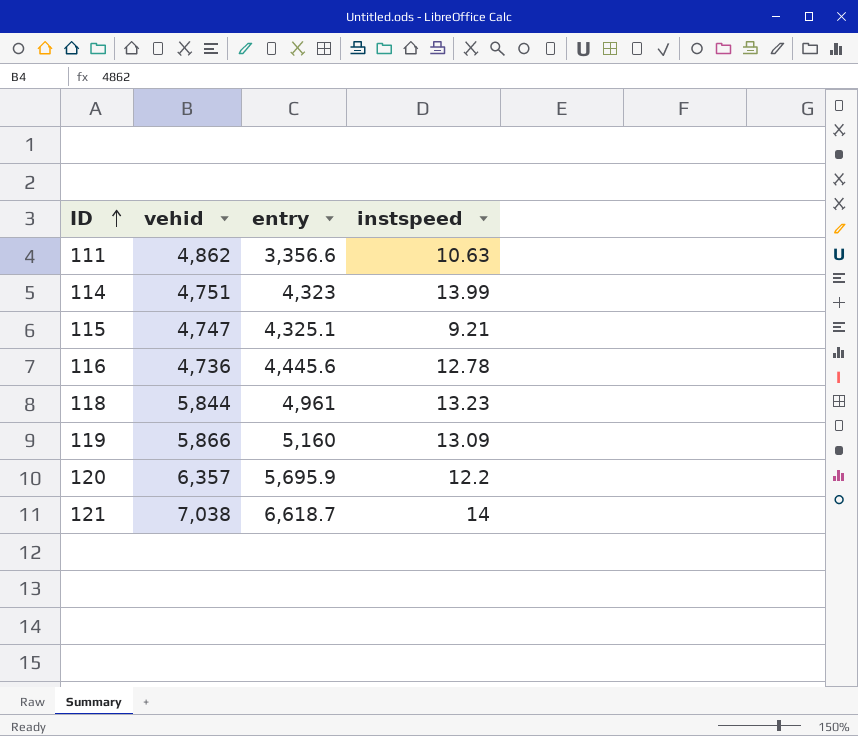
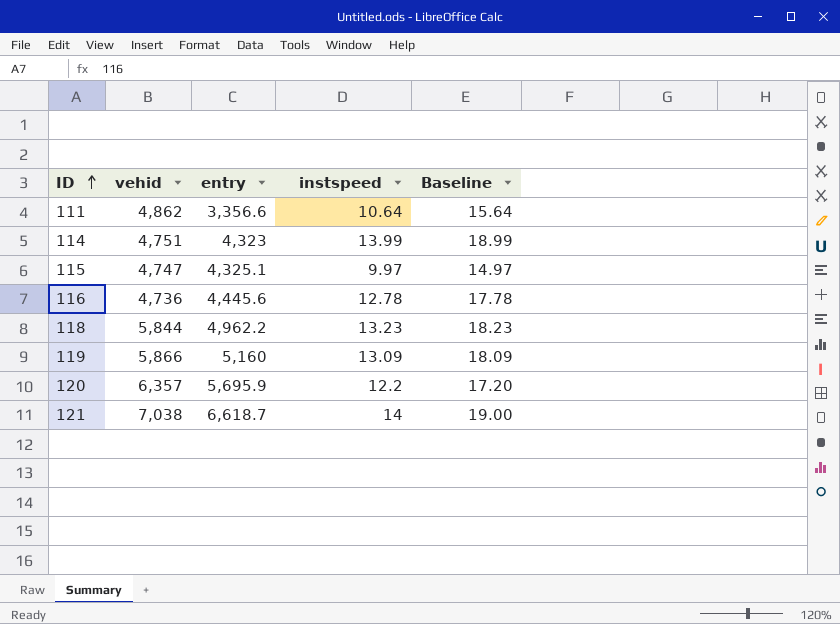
column Baseline | formula: none -> [instspeed] + 5
111 | instspeed: 10.63 -> 10.64
115 | instspeed: 9.21 -> 9.97
118 | entry: 4,961 -> 4,962.2

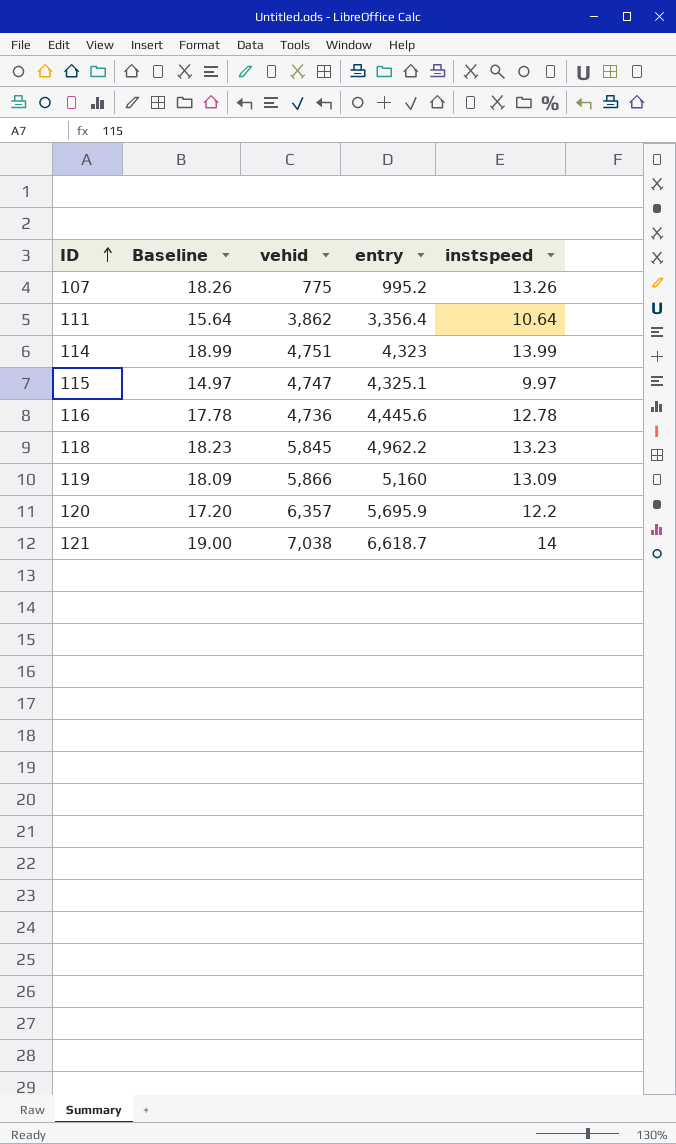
column Baseline | position: 5 -> 2
row 107: none -> 18.26 | 775 | 995.2 | 13.26
111 | vehid: 4,862 -> 3,862
111 | entry: 3,356.6 -> 3,356.4
118 | vehid: 5,844 -> 5,845

